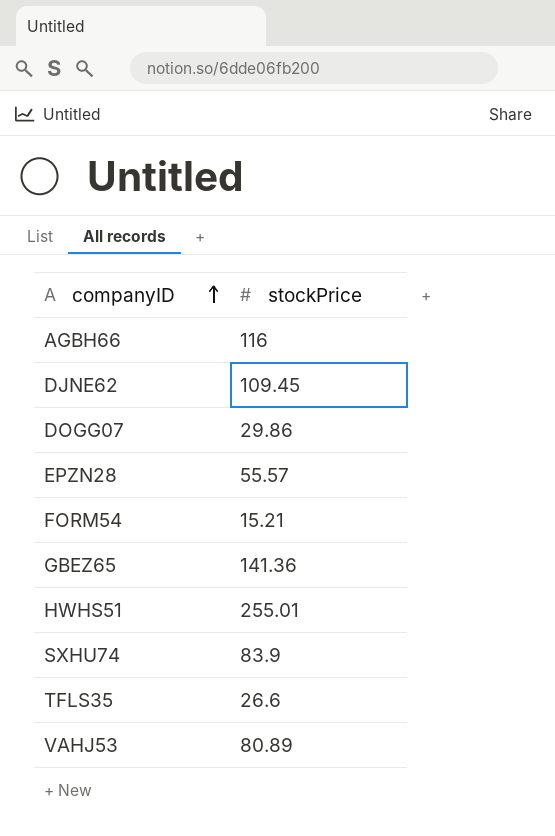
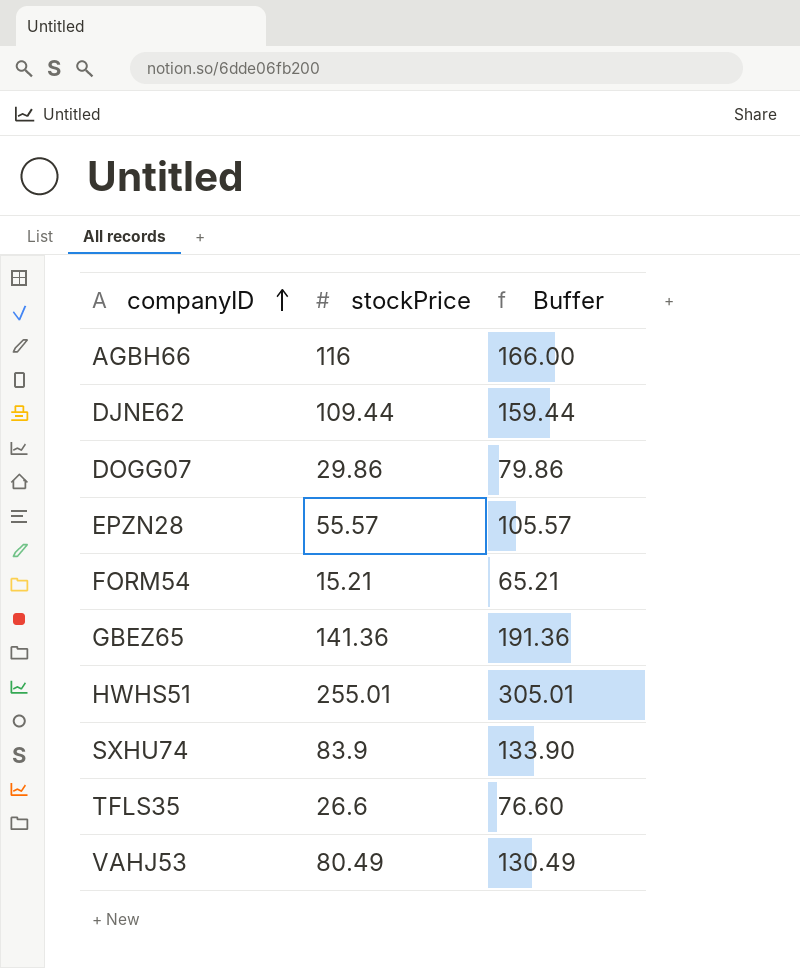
column Buffer | formula: none -> [stockPrice] + 50
DJNE62 | stockPrice: 109.45 -> 109.44
VAHJ53 | stockPrice: 80.89 -> 80.49

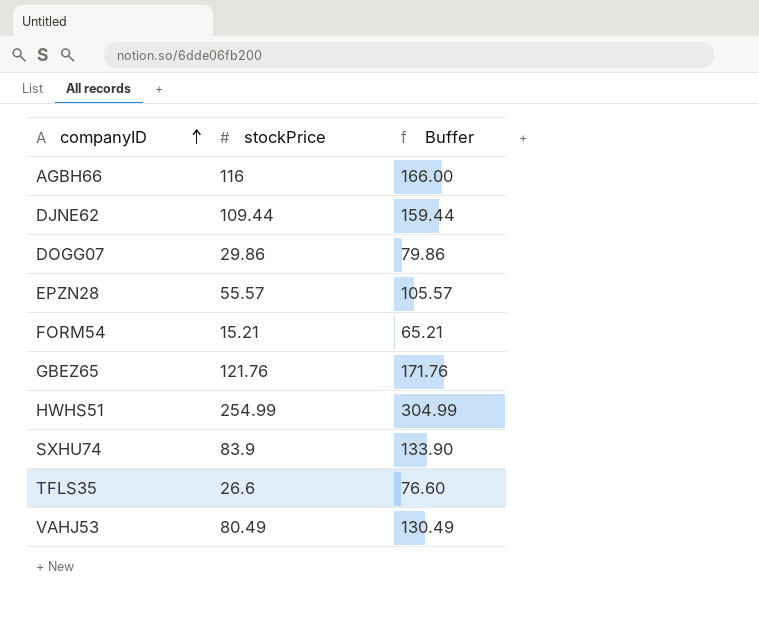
GBEZ65 | stockPrice: 141.36 -> 121.76
GBEZ65 | Buffer: 191.36 -> 171.76
HWHS51 | stockPrice: 255.01 -> 254.99
HWHS51 | Buffer: 305.01 -> 304.99

